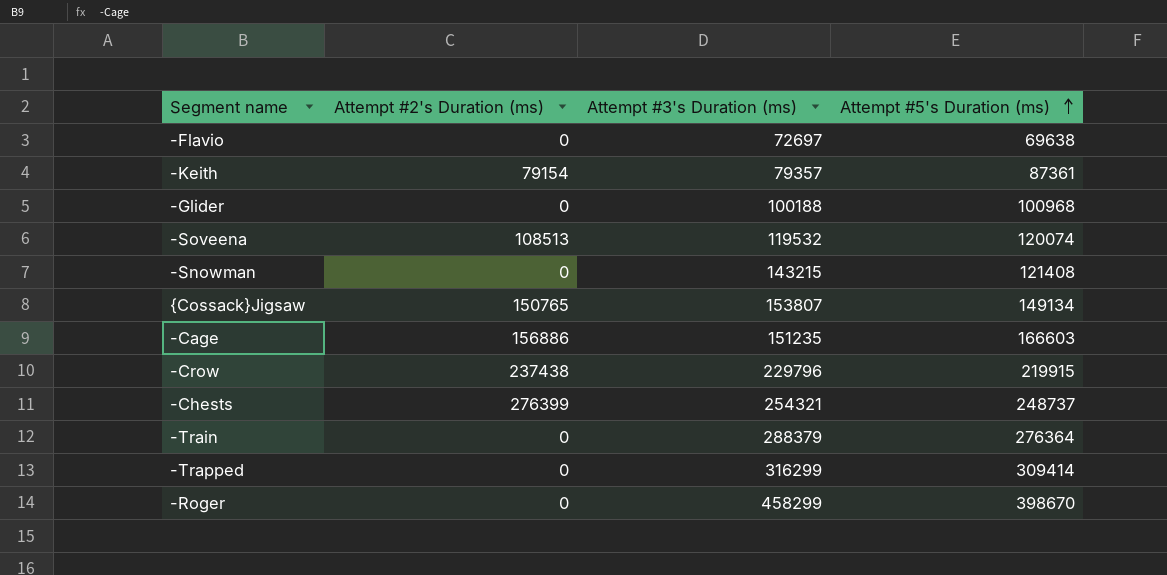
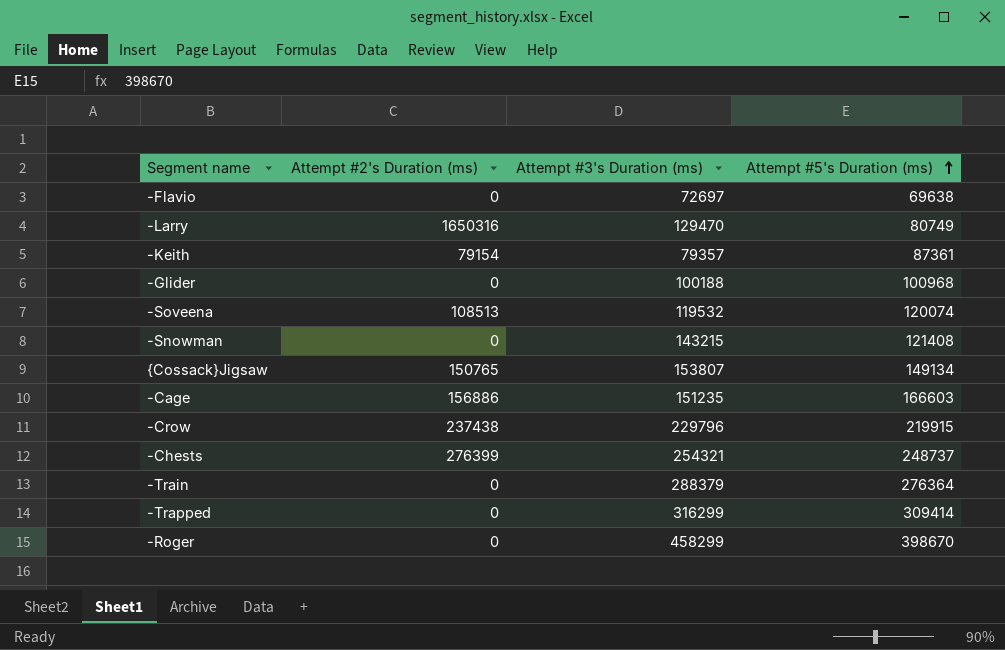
row -Larry: none -> 1650316 | 129470 | 80749

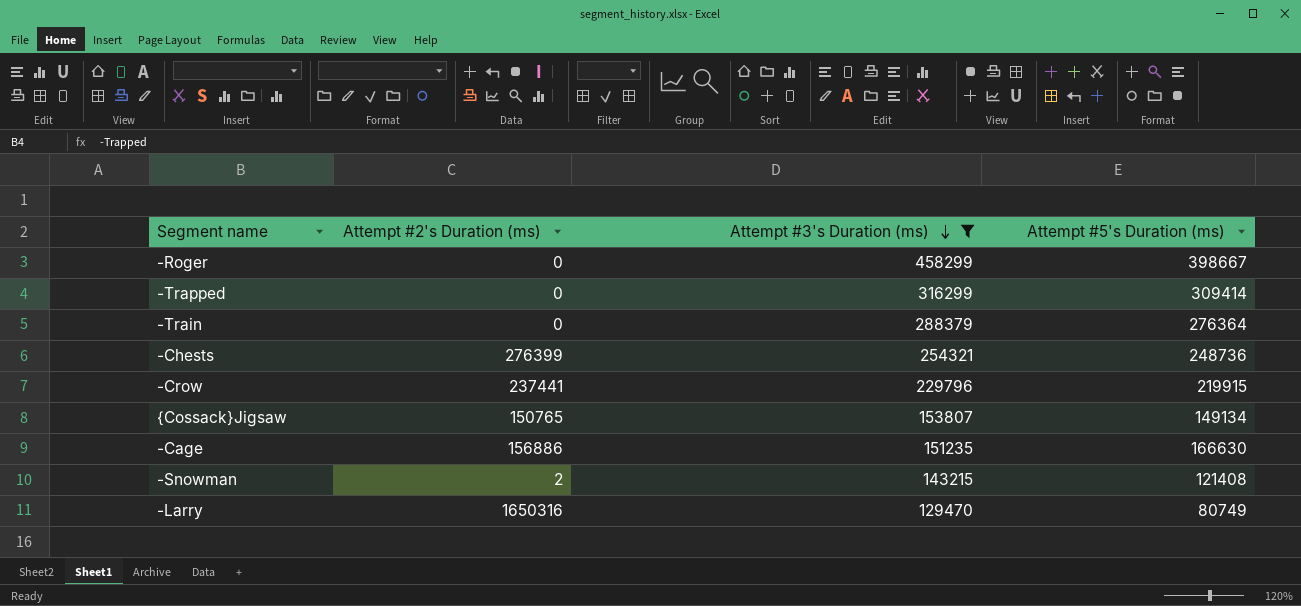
filter: none -> Attempt #3's Duration (ms) >= 129470
row order: Attempt #5's Duration (ms) ascending -> Attempt #3's Duration (ms) descending
-Roger | Attempt #5's Duration (ms): 398670 -> 398667
-Chests | Attempt #5's Duration (ms): 248737 -> 248736
-Crow | Attempt #2's Duration (ms): 237438 -> 237441
-Cage | Attempt #5's Duration (ms): 166603 -> 166630
-Snowman | Attempt #2's Duration (ms): 0 -> 2

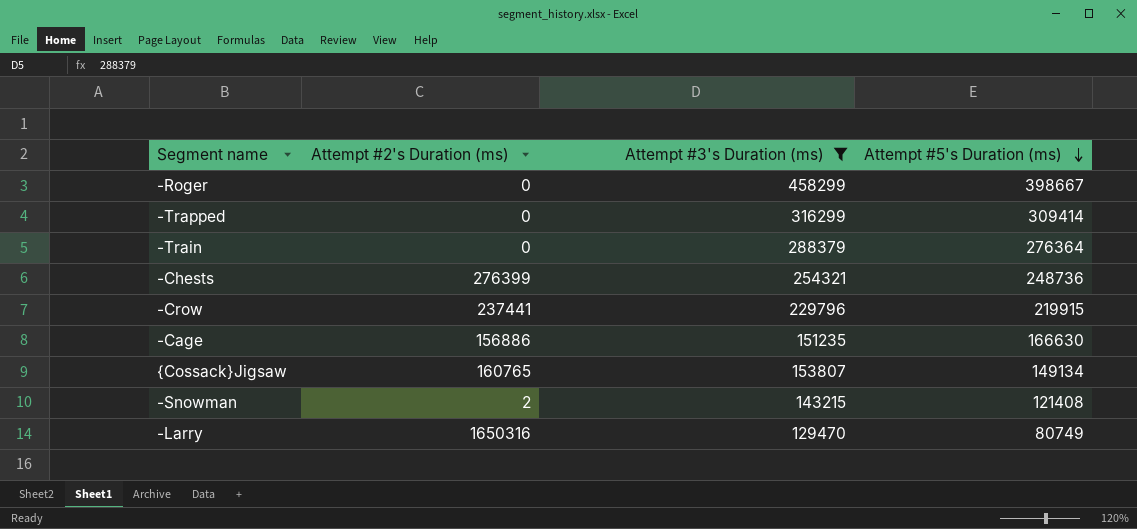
row order: Attempt #3's Duration (ms) descending -> Attempt #5's Duration (ms) descending
{Cossack}Jigsaw | Attempt #2's Duration (ms): 150765 -> 160765

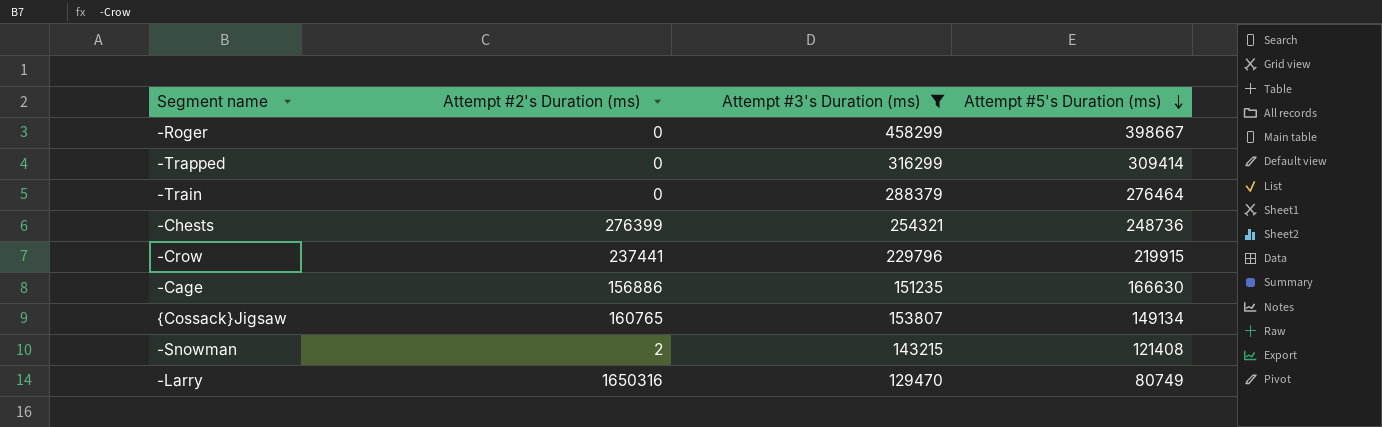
-Train | Attempt #5's Duration (ms): 276364 -> 276464

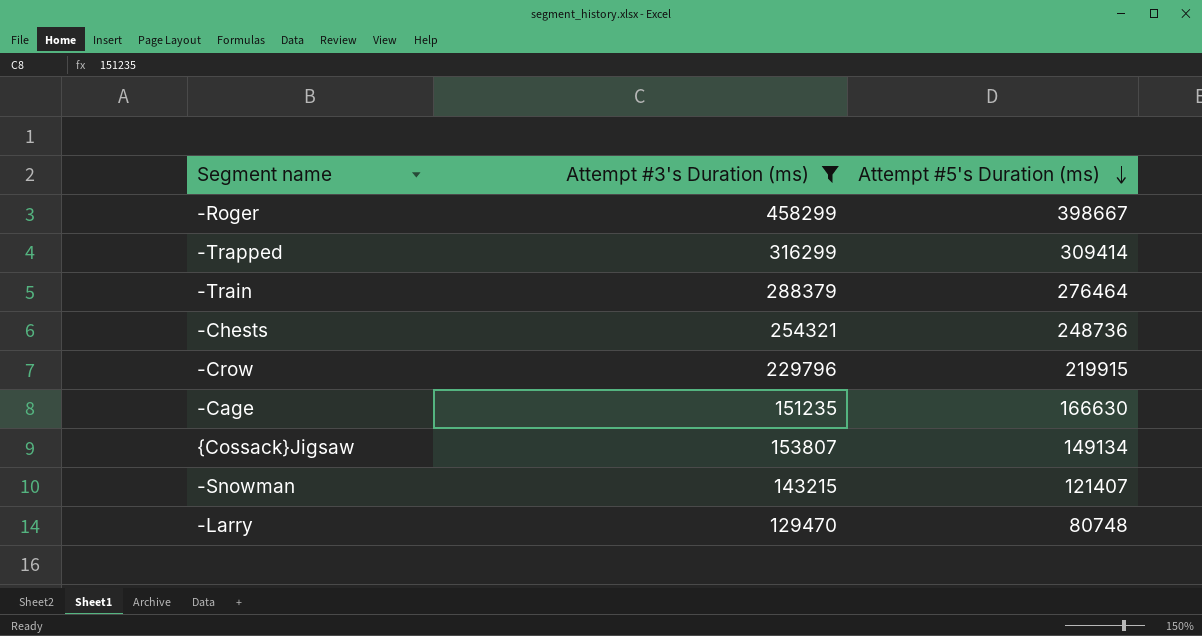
column Attempt #2's Duration (ms) | position: 2 -> none
-Snowman | Attempt #5's Duration (ms): 121408 -> 121407
-Larry | Attempt #5's Duration (ms): 80749 -> 80748

